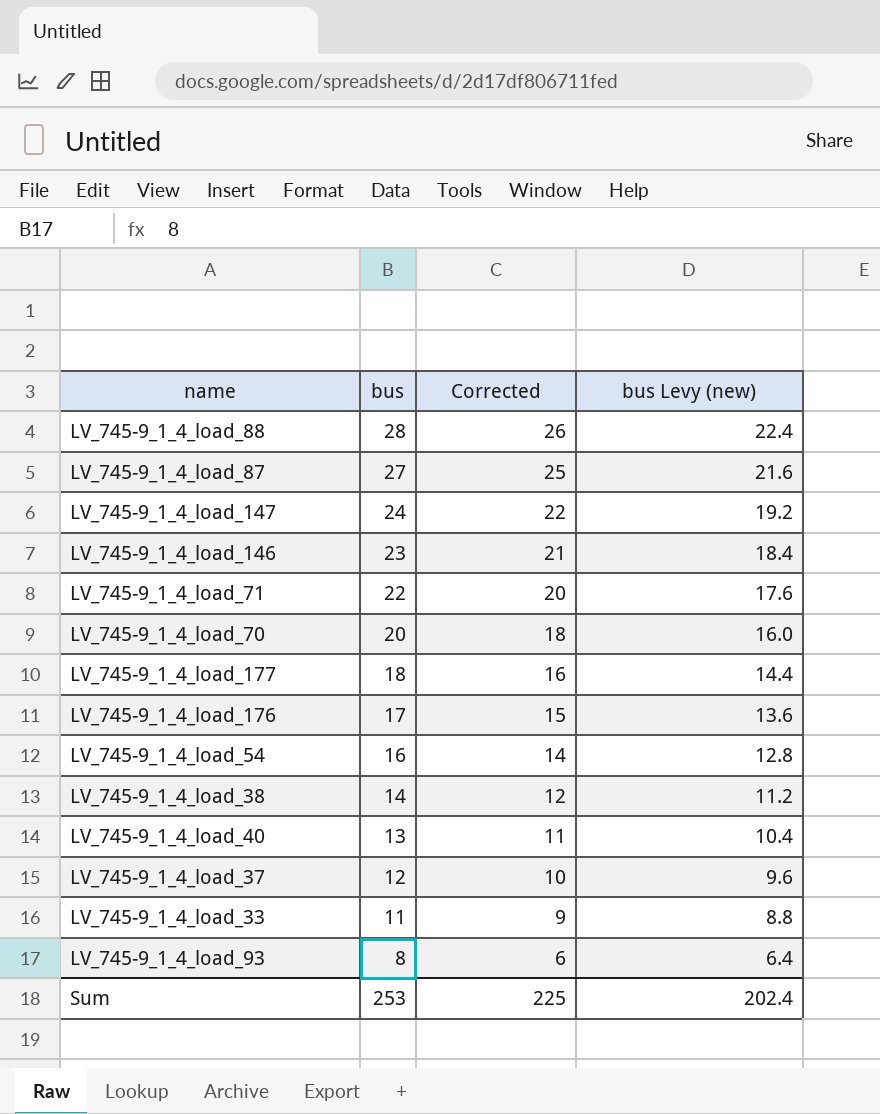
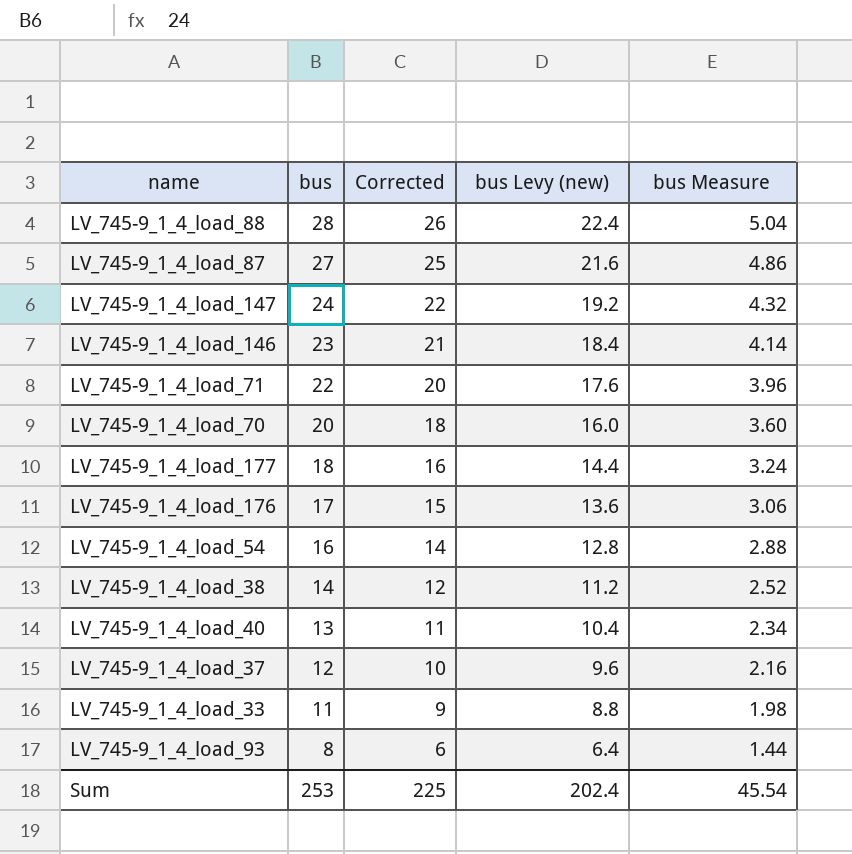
column bus Measure | formula: none -> [bus] * 0.18

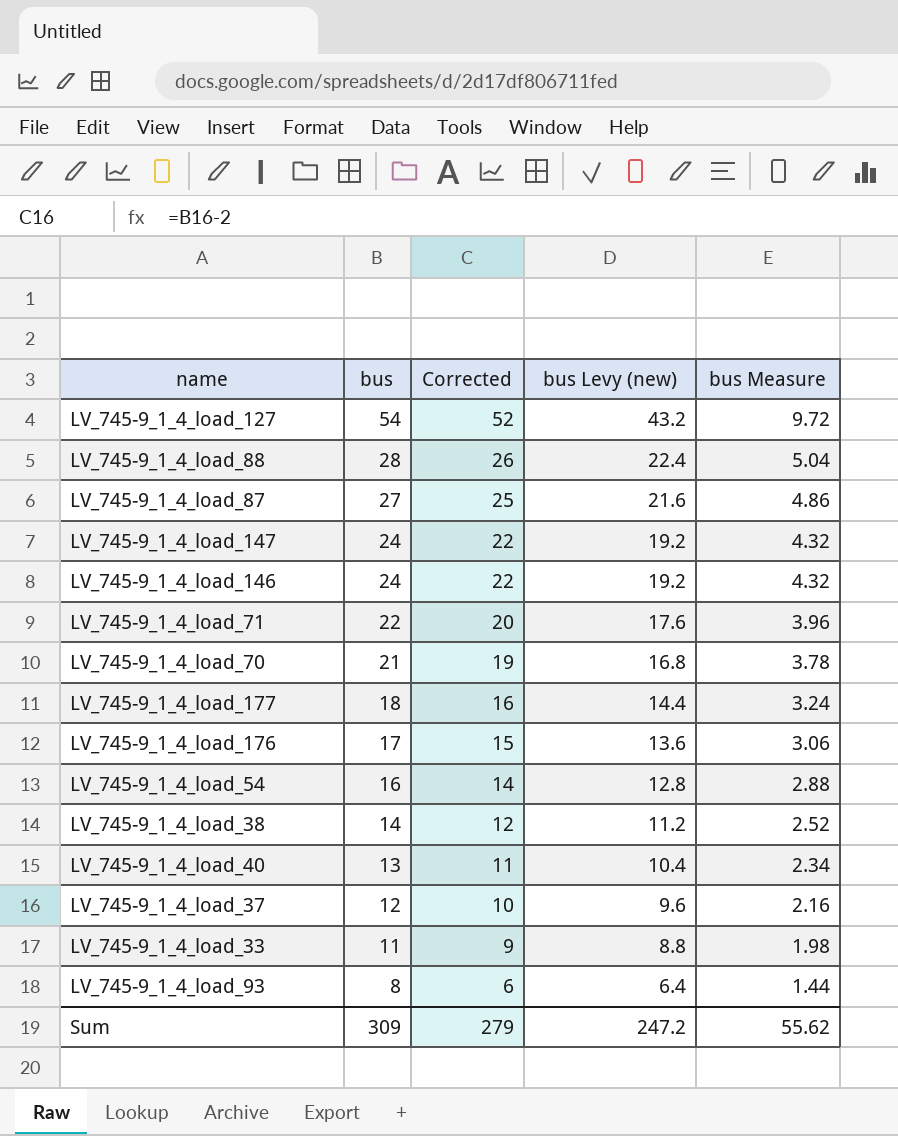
row LV_745-9_1_4_load_127: none -> 54 | 52 | 43.2 | 9.72
LV_745-9_1_4_load_146 | bus: 23 -> 24
LV_745-9_1_4_load_146 | Corrected: 21 -> 22
LV_745-9_1_4_load_146 | bus Levy (new): 18.4 -> 19.2
LV_745-9_1_4_load_146 | bus Measure: 4.14 -> 4.32
LV_745-9_1_4_load_70 | bus: 20 -> 21
LV_745-9_1_4_load_70 | Corrected: 18 -> 19
LV_745-9_1_4_load_70 | bus Levy (new): 16.0 -> 16.8
LV_745-9_1_4_load_70 | bus Measure: 3.60 -> 3.78
Sum | bus: 253 -> 309
Sum | Corrected: 225 -> 279
Sum | bus Levy (new): 202.4 -> 247.2
Sum | bus Measure: 45.54 -> 55.62

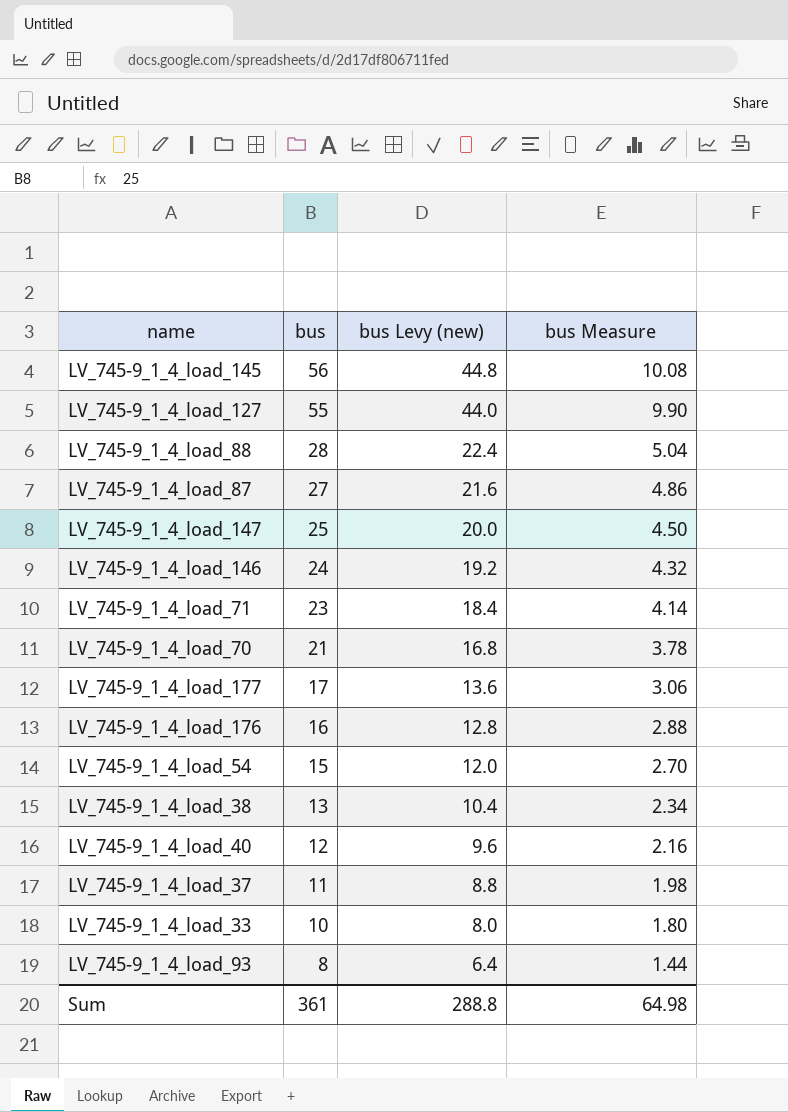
column Corrected | formula: [bus] - 2 -> none
row LV_745-9_1_4_load_145: none -> 56 | 44.8 | 10.08
LV_745-9_1_4_load_127 | bus: 54 -> 55
LV_745-9_1_4_load_127 | bus Levy (new): 43.2 -> 44.0
LV_745-9_1_4_load_127 | bus Measure: 9.72 -> 9.90
LV_745-9_1_4_load_147 | bus: 24 -> 25
LV_745-9_1_4_load_147 | bus Levy (new): 19.2 -> 20.0
LV_745-9_1_4_load_147 | bus Measure: 4.32 -> 4.50
LV_745-9_1_4_load_71 | bus: 22 -> 23
LV_745-9_1_4_load_71 | bus Levy (new): 17.6 -> 18.4
LV_745-9_1_4_load_71 | bus Measure: 3.96 -> 4.14
LV_745-9_1_4_load_177 | bus: 18 -> 17
LV_745-9_1_4_load_177 | bus Levy (new): 14.4 -> 13.6
LV_745-9_1_4_load_177 | bus Measure: 3.24 -> 3.06
LV_745-9_1_4_load_176 | bus: 17 -> 16
LV_745-9_1_4_load_176 | bus Levy (new): 13.6 -> 12.8
LV_745-9_1_4_load_176 | bus Measure: 3.06 -> 2.88
LV_745-9_1_4_load_54 | bus: 16 -> 15
LV_745-9_1_4_load_54 | bus Levy (new): 12.8 -> 12.0
LV_745-9_1_4_load_54 | bus Measure: 2.88 -> 2.70
LV_745-9_1_4_load_38 | bus: 14 -> 13
LV_745-9_1_4_load_38 | bus Levy (new): 11.2 -> 10.4
LV_745-9_1_4_load_38 | bus Measure: 2.52 -> 2.34
LV_745-9_1_4_load_40 | bus: 13 -> 12
LV_745-9_1_4_load_40 | bus Levy (new): 10.4 -> 9.6
LV_745-9_1_4_load_40 | bus Measure: 2.34 -> 2.16
LV_745-9_1_4_load_37 | bus: 12 -> 11
LV_745-9_1_4_load_37 | bus Levy (new): 9.6 -> 8.8
LV_745-9_1_4_load_37 | bus Measure: 2.16 -> 1.98
LV_745-9_1_4_load_33 | bus: 11 -> 10
LV_745-9_1_4_load_33 | bus Levy (new): 8.8 -> 8.0
LV_745-9_1_4_load_33 | bus Measure: 1.98 -> 1.80
Sum | bus: 309 -> 361
Sum | bus Levy (new): 247.2 -> 288.8
Sum | bus Measure: 55.62 -> 64.98

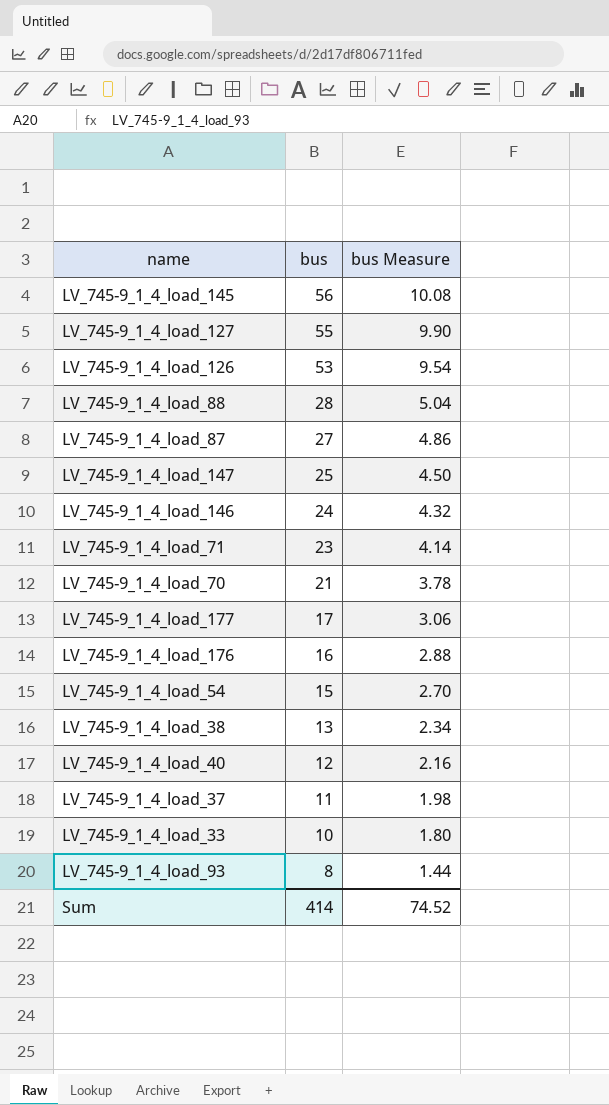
column bus Levy (new) | formula: [bus] * 0.8 -> none
row LV_745-9_1_4_load_126: none -> 53 | 9.54
Sum | bus: 361 -> 414
Sum | bus Measure: 64.98 -> 74.52

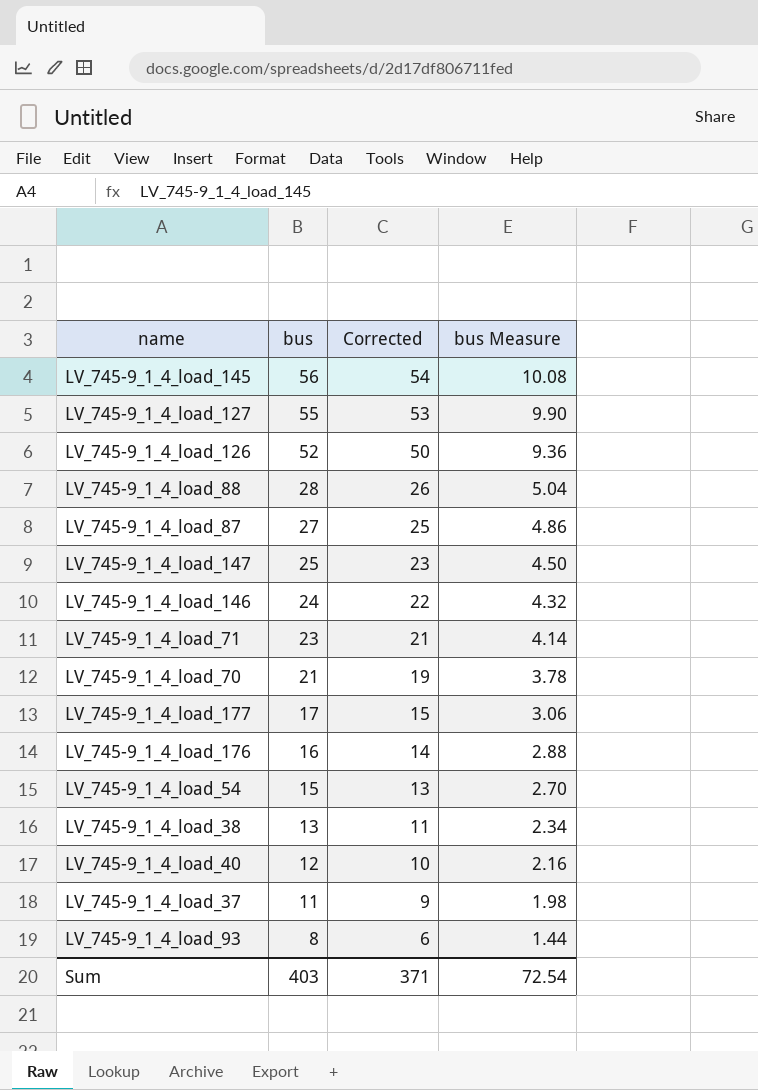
column Corrected | formula: none -> [bus] - 2
row LV_745-9_1_4_load_33: 10 | 1.80 -> none
LV_745-9_1_4_load_126 | bus: 53 -> 52
LV_745-9_1_4_load_126 | bus Measure: 9.54 -> 9.36
Sum | bus: 414 -> 403
Sum | bus Measure: 74.52 -> 72.54

